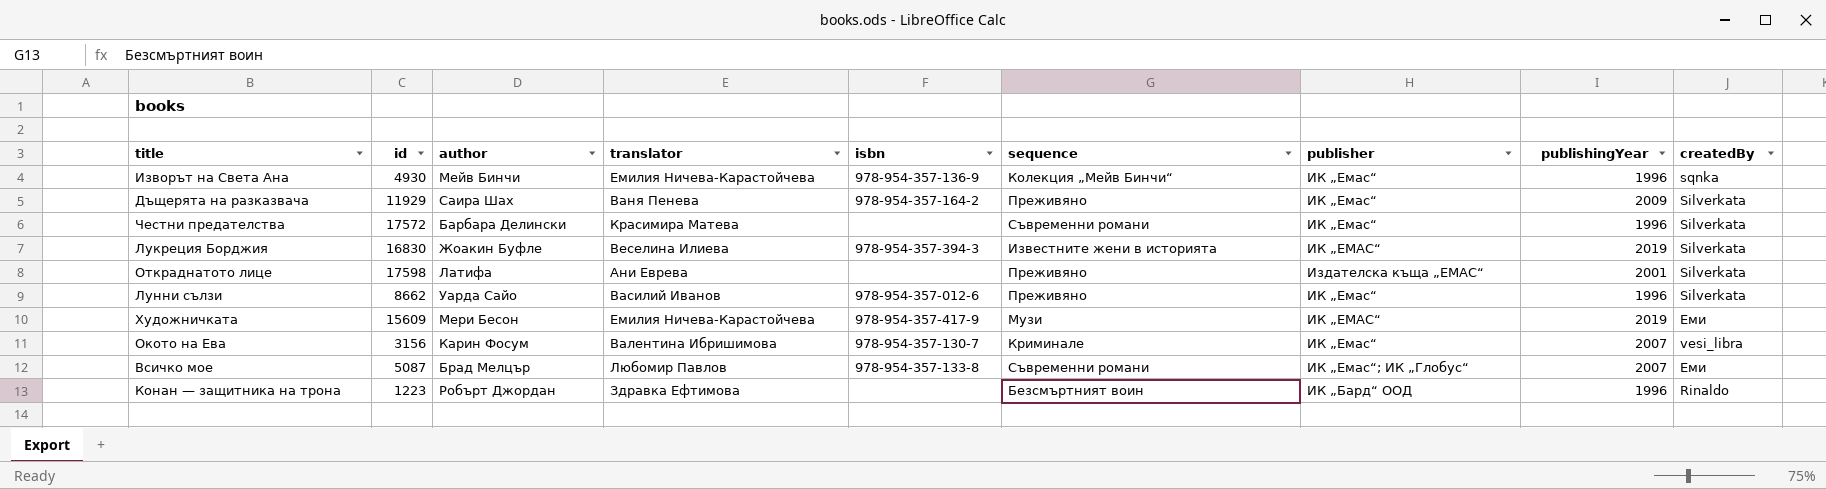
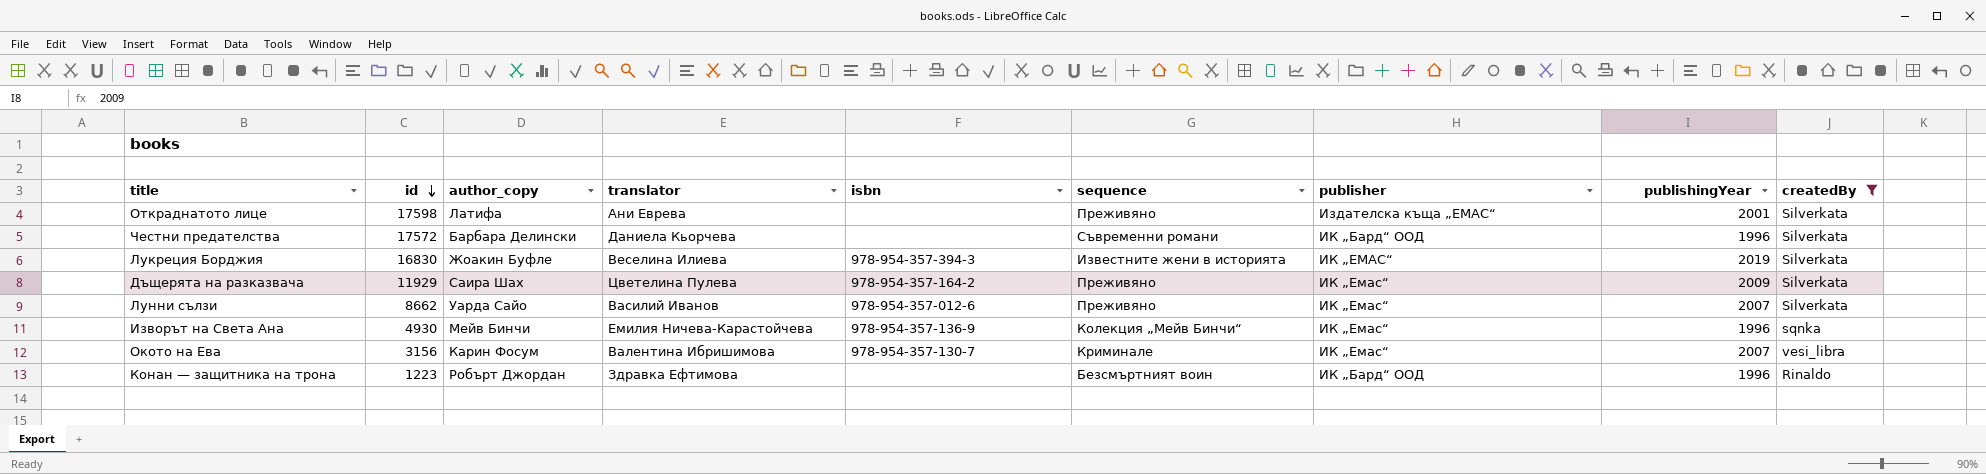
filter: none -> createdBy != Еми
row order: none -> id descending
column name: author -> author_copy
Честни предателства | translator: Красимира Матева -> Даниела Кьорчева
Честни предателства | publisher: ИК „Емас“ -> ИК „Бард“ ООД
Дъщерята на разказвача | translator: Ваня Пенева -> Цветелина Пулева
Лунни сълзи | publishingYear: 1996 -> 2007

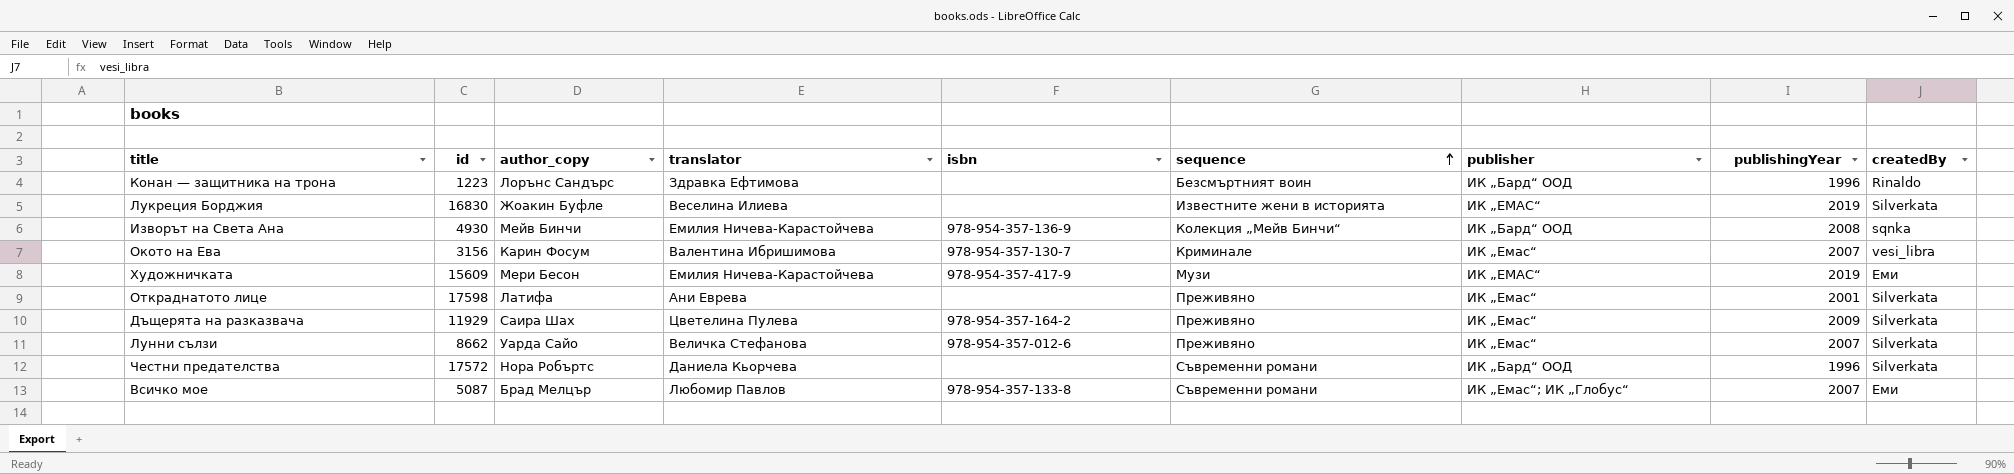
filter: createdBy != Еми -> none
row order: id descending -> sequence ascending
Конан — защитника на трона | author_copy: Робърт Джордан -> Лорънс Сандърс
Лукреция Борджия | isbn: 978-954-357-394-3 -> none
Изворът на Света Ана | publisher: ИК „Емас“ -> ИК „Бард“ ООД
Изворът на Света Ана | publishingYear: 1996 -> 2008
Откраднатото лице | publisher: Издателска къща „ЕМАС“ -> ИК „Емас“
Лунни сълзи | translator: Василий Иванов -> Величка Стефанова
Честни предателства | author_copy: Барбара Делински -> Нора Робъртс

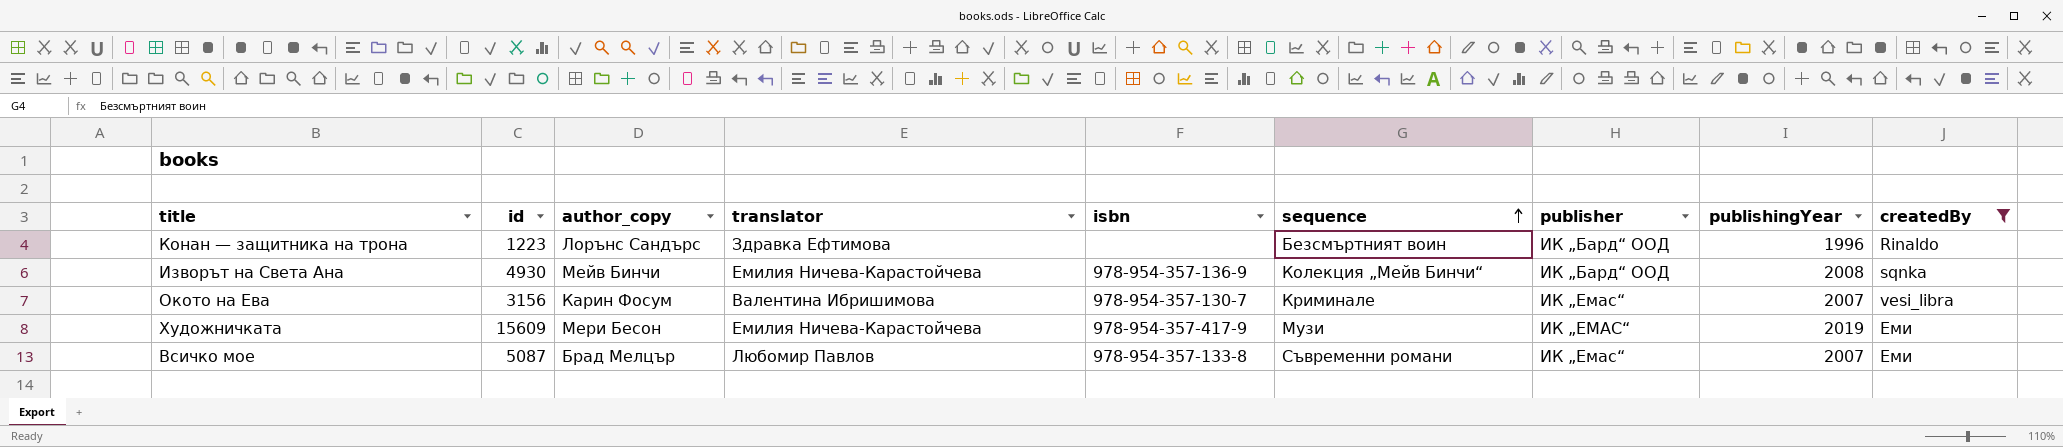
filter: none -> createdBy != Silverkata
Всичко мое | publisher: ИК „Емас“; ИК „Глобус“ -> ИК „Емас“

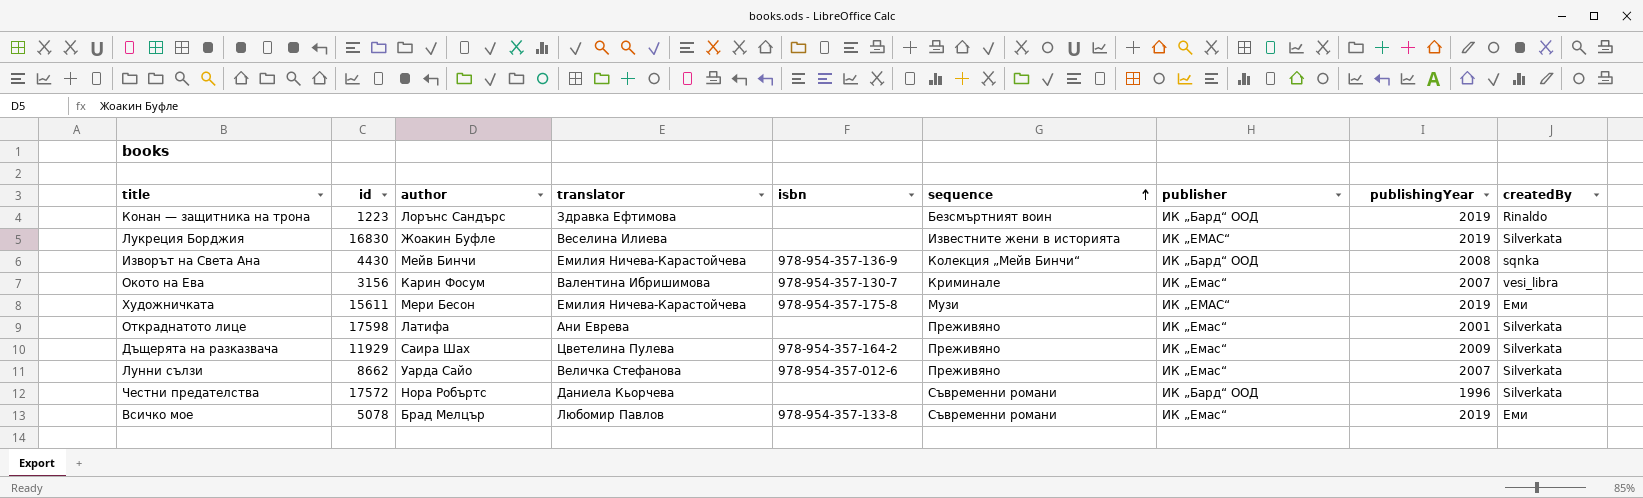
filter: createdBy != Silverkata -> none
column name: author_copy -> author
Конан — защитника на трона | publishingYear: 1996 -> 2019
Изворът на Света Ана | id: 4930 -> 4430
Художничката | id: 15609 -> 15611
Художничката | isbn: 978-954-357-417-9 -> 978-954-357-175-8
Всичко мое | id: 5087 -> 5078
Всичко мое | publishingYear: 2007 -> 2019

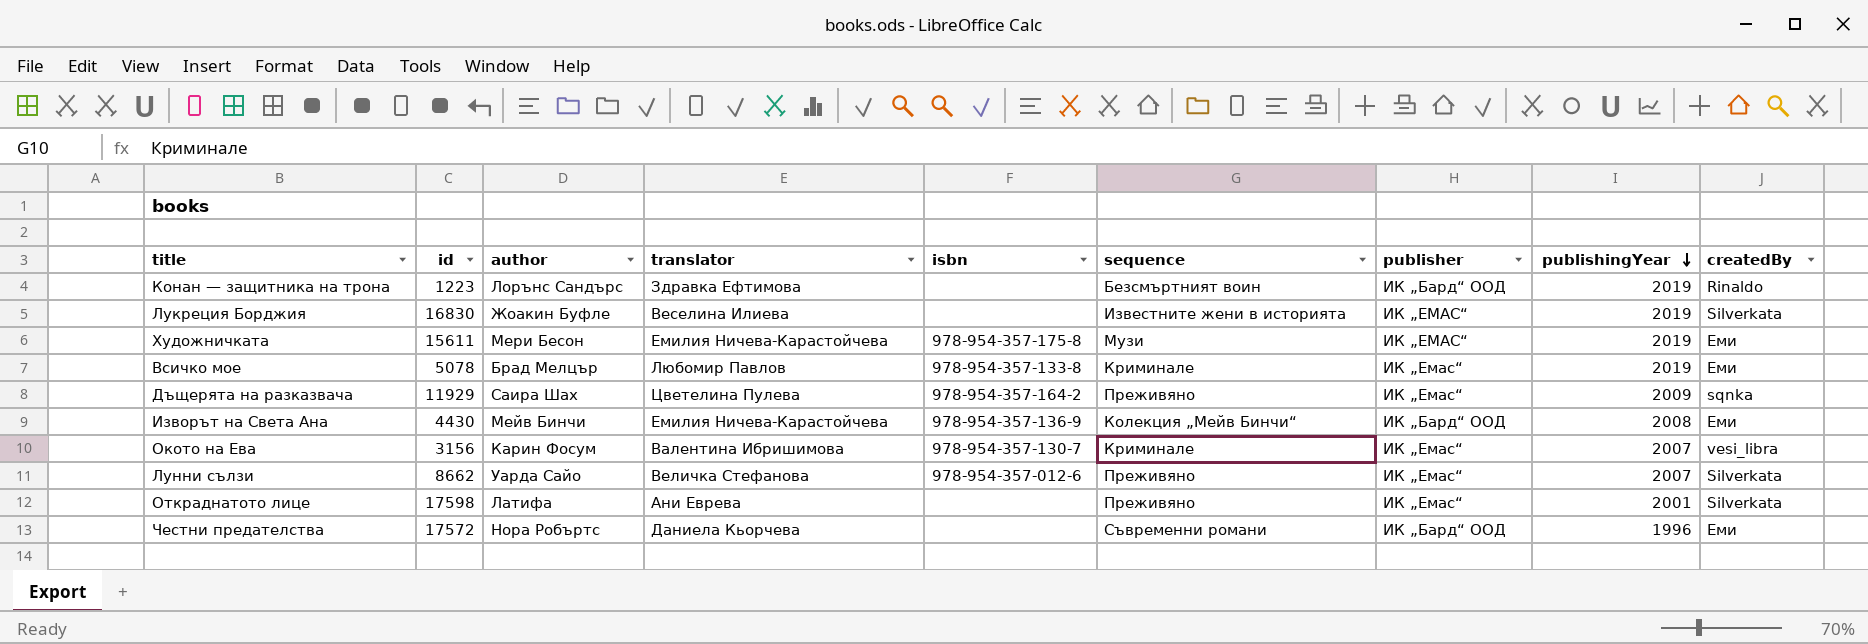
row order: sequence ascending -> publishingYear descending
Всичко мое | sequence: Съвременни романи -> Криминале
Дъщерята на разказвача | createdBy: Silverkata -> sqnka
Изворът на Света Ана | createdBy: sqnka -> Еми
Честни предателства | createdBy: Silverkata -> Еми

